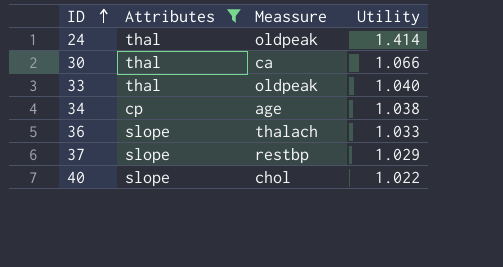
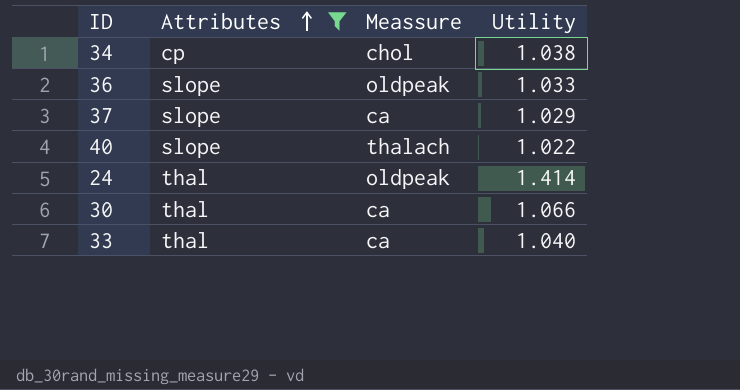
row order: ID ascending -> Attributes ascending
34 | Meassure: age -> chol
36 | Meassure: thalach -> oldpeak
37 | Meassure: restbp -> ca
40 | Meassure: chol -> thalach
33 | Meassure: oldpeak -> ca

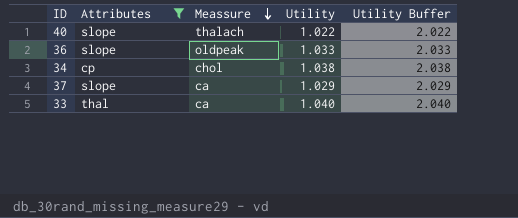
row order: Attributes ascending -> Meassure descending
column Utility Buffer | formula: none -> [Utility] + 1
row 24: thal | oldpeak | 1.414 -> none
row 30: thal | ca | 1.066 -> none

